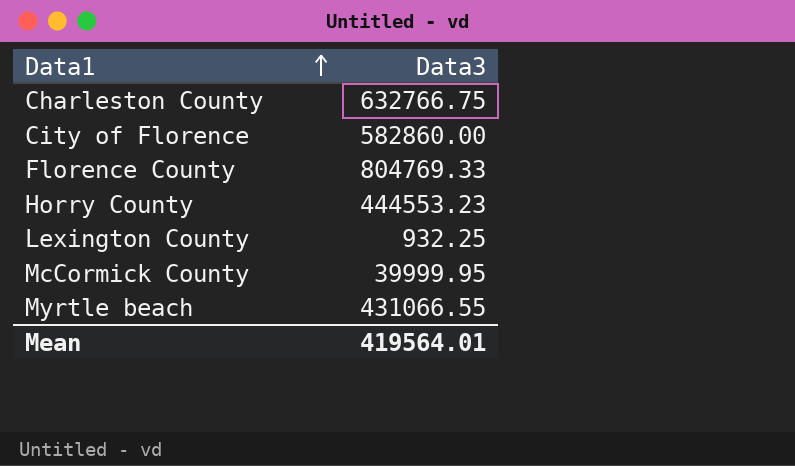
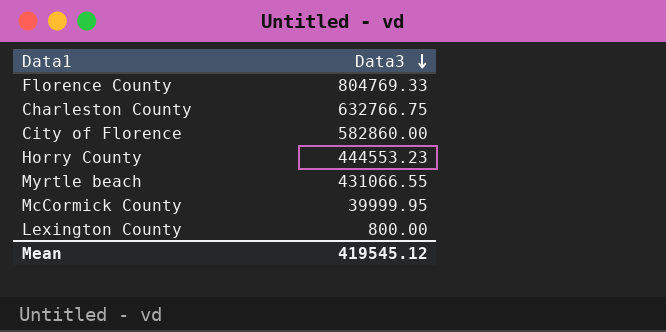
row order: Data1 ascending -> Data3 descending
Lexington County | Data3: 932.25 -> 800.00
Mean | Data3: 419564.01 -> 419545.12

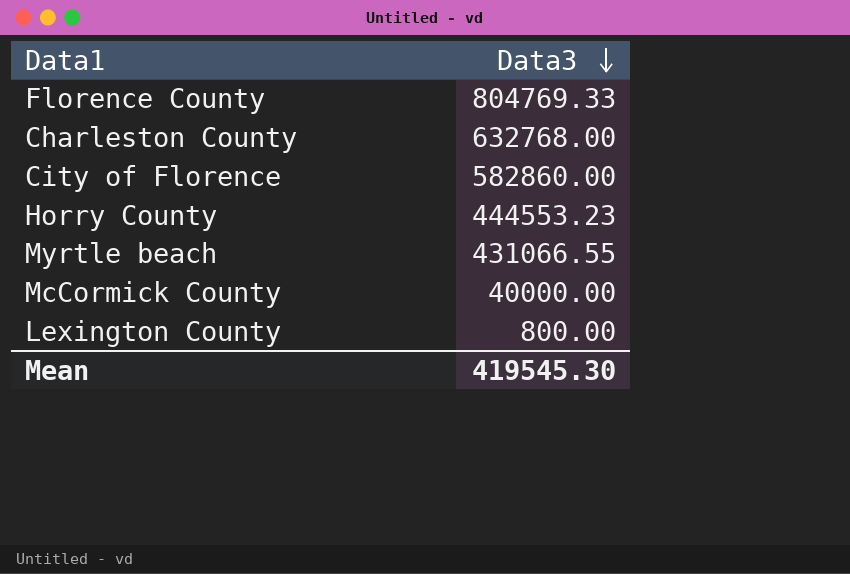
Charleston County | Data3: 632766.75 -> 632768.00
McCormick County | Data3: 39999.95 -> 40000.00
Mean | Data3: 419545.12 -> 419545.30

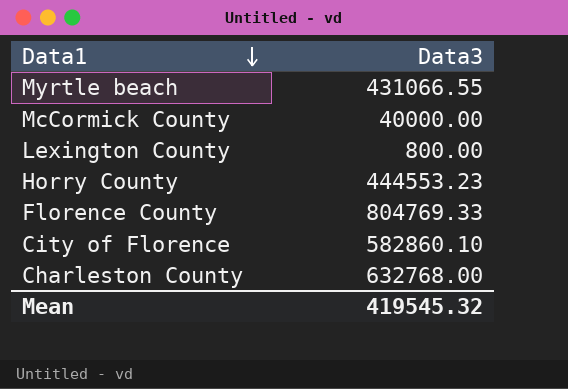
row order: Data3 descending -> Data1 descending
City of Florence | Data3: 582860.00 -> 582860.10
Mean | Data3: 419545.30 -> 419545.32

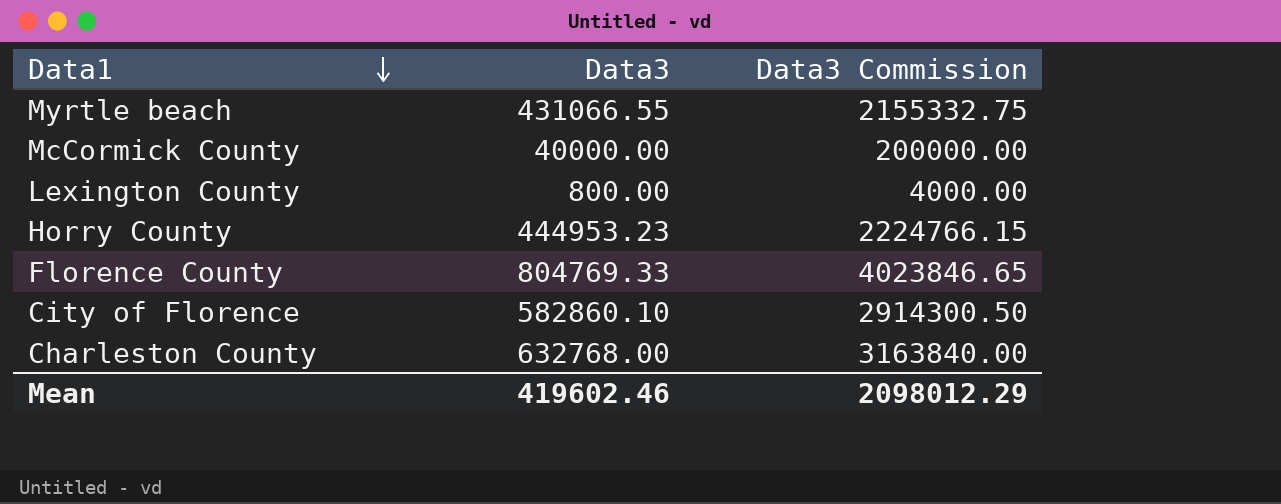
column Data3 Commission | formula: none -> [Data3] * 5
Horry County | Data3: 444553.23 -> 444953.23
Mean | Data3: 419545.32 -> 419602.46

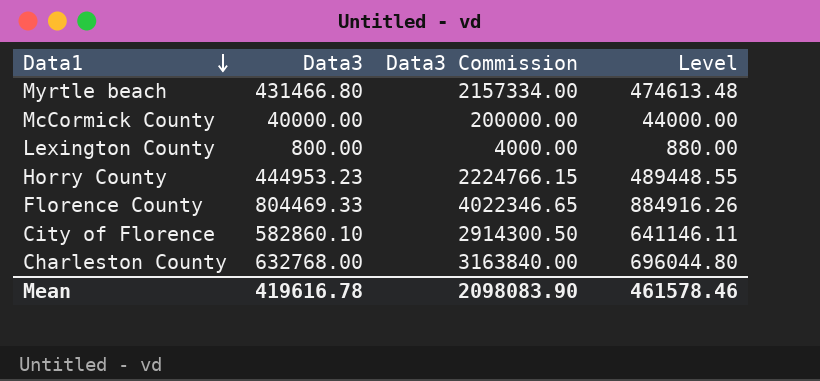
column Level | formula: none -> [Data3] * 1.1
Myrtle beach | Data3: 431066.55 -> 431466.80
Myrtle beach | Data3 Commission: 2155332.75 -> 2157334.00
Florence County | Data3: 804769.33 -> 804469.33
Florence County | Data3 Commission: 4023846.65 -> 4022346.65
Mean | Data3: 419602.46 -> 419616.78
Mean | Data3 Commission: 2098012.29 -> 2098083.90

